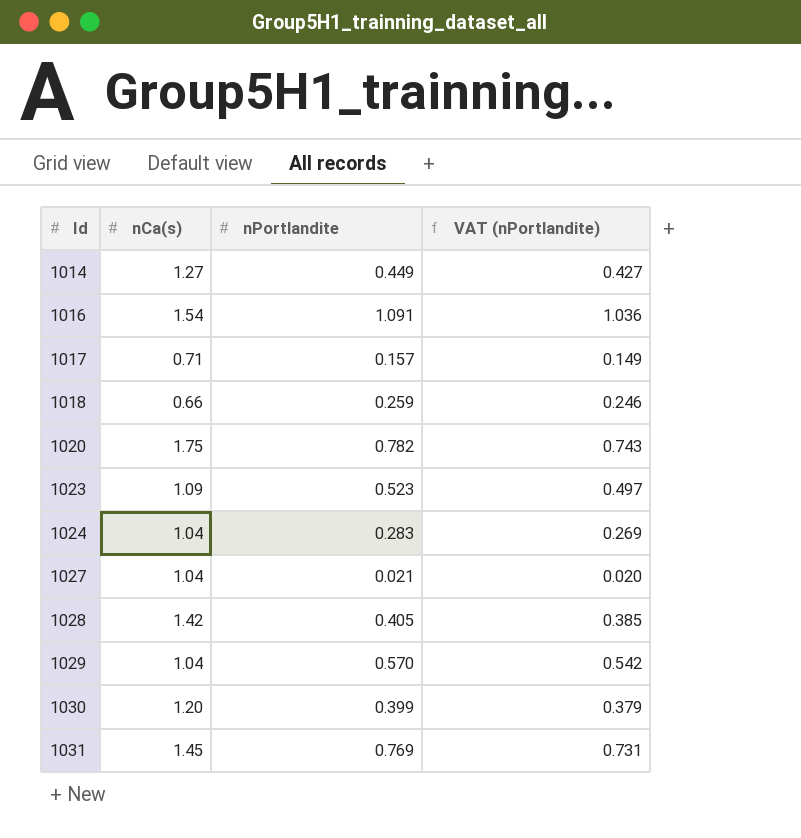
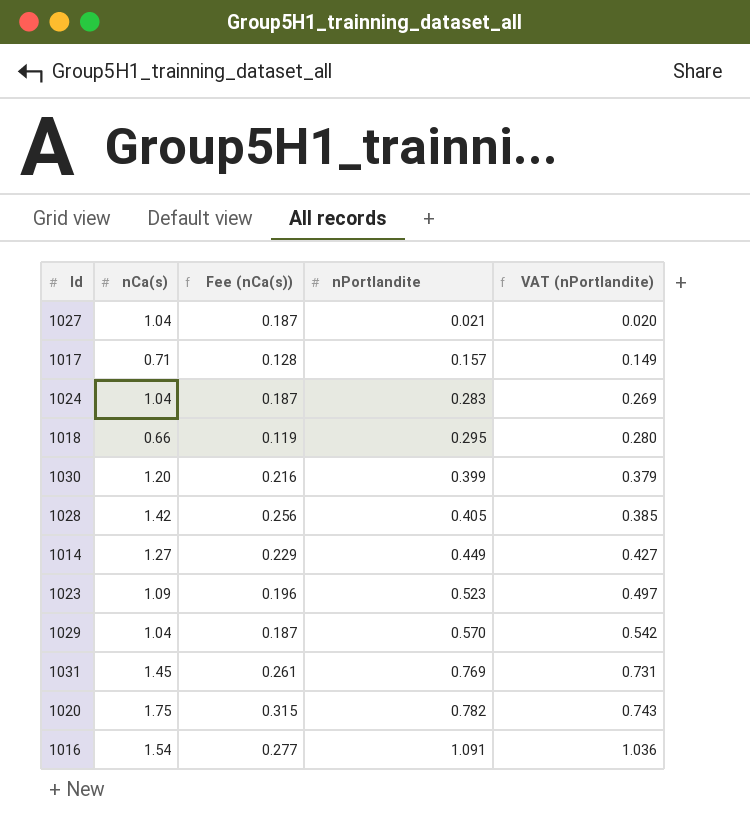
row order: Id ascending -> nPortlandite ascending
column Fee (nCa(s)) | formula: none -> [nCa(s)] * 0.18
1018 | nPortlandite: 0.259 -> 0.295
1018 | VAT (nPortlandite): 0.246 -> 0.280

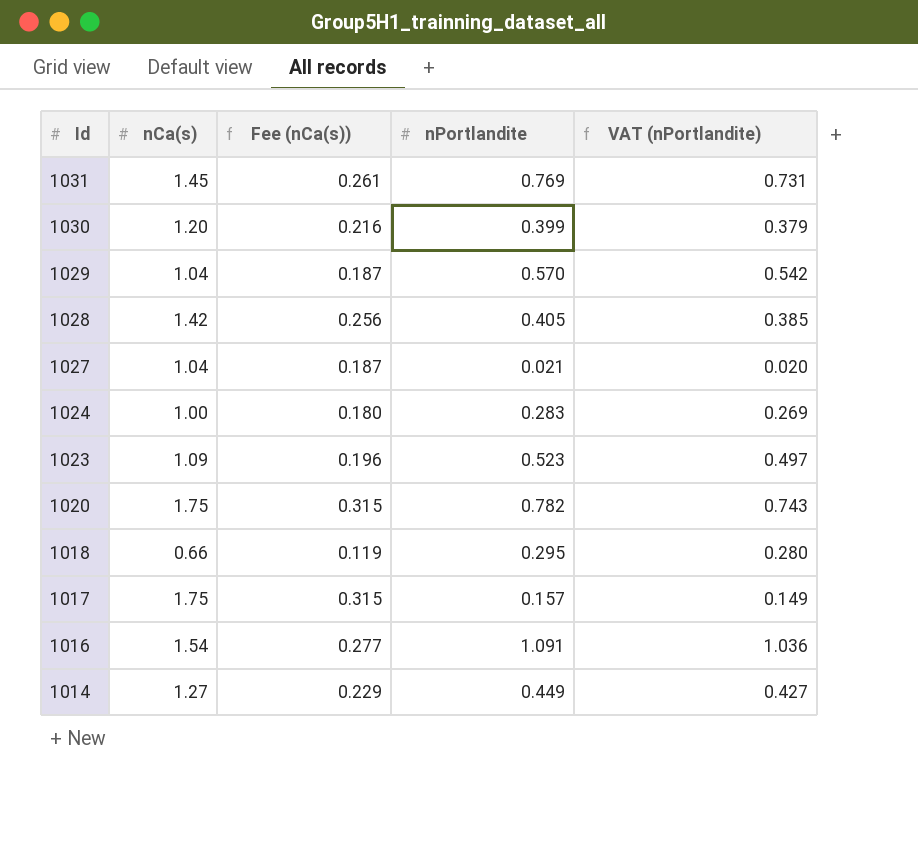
row order: nPortlandite ascending -> Id descending
1024 | nCa(s): 1.04 -> 1.00
1024 | Fee (nCa(s)): 0.187 -> 0.180
1017 | nCa(s): 0.71 -> 1.75
1017 | Fee (nCa(s)): 0.128 -> 0.315

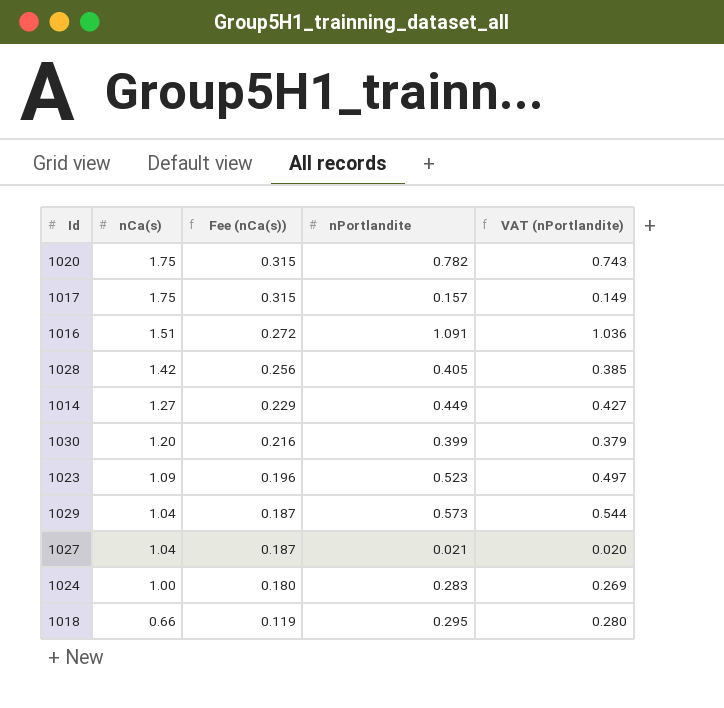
row order: Id descending -> nCa(s) descending
row 1031: 1.45 | 0.261 | 0.769 | 0.731 -> none
1016 | nCa(s): 1.54 -> 1.51
1016 | Fee (nCa(s)): 0.277 -> 0.272
1029 | nPortlandite: 0.570 -> 0.573
1029 | VAT (nPortlandite): 0.542 -> 0.544

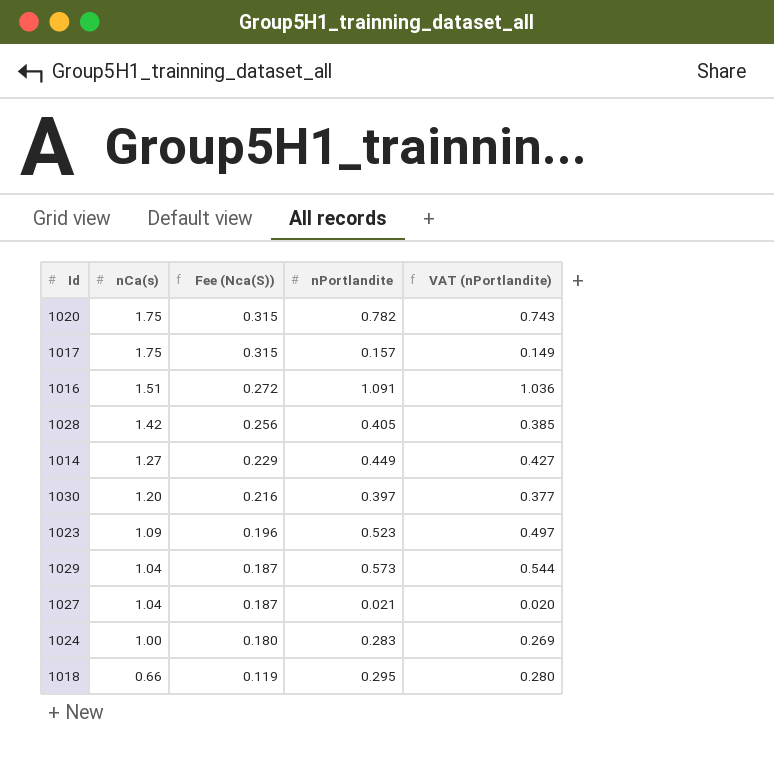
column name: Fee (nCa(s)) -> Fee (Nca(S))
1030 | nPortlandite: 0.399 -> 0.397
1030 | VAT (nPortlandite): 0.379 -> 0.377

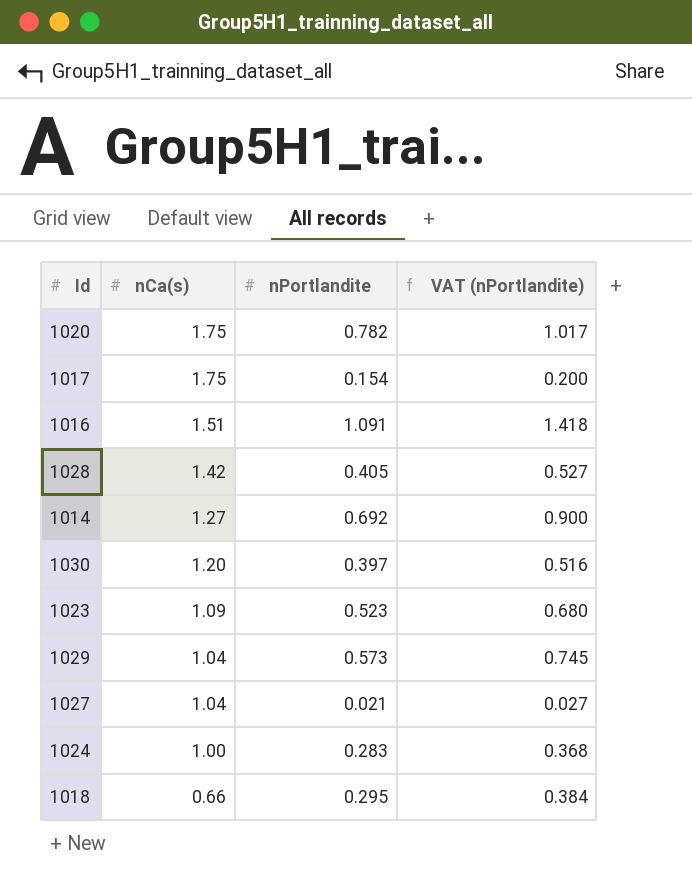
column Fee (Nca(S)) | formula: [nCa(s)] * 0.18 -> none
column VAT (nPortlandite) | formula: [nPortlandite] * 0.95 -> [nPortlandite] * 1.3
1017 | nPortlandite: 0.157 -> 0.154
1014 | nPortlandite: 0.449 -> 0.692

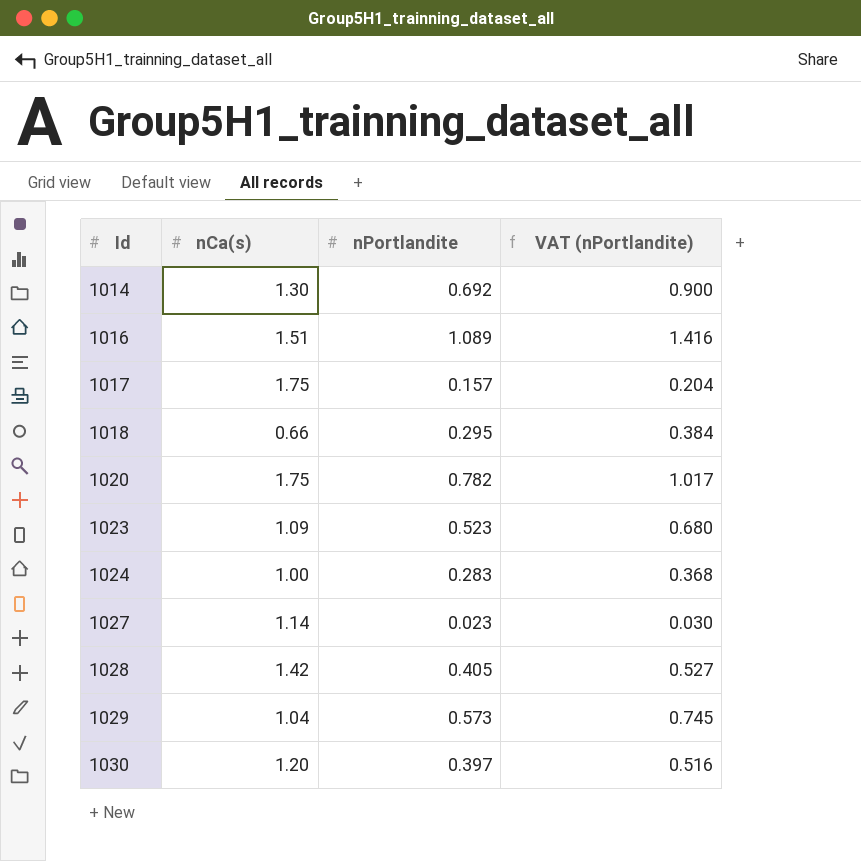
row order: nCa(s) descending -> Id ascending
1014 | nCa(s): 1.27 -> 1.30
1016 | nPortlandite: 1.091 -> 1.089
1016 | VAT (nPortlandite): 1.418 -> 1.416
1017 | nPortlandite: 0.154 -> 0.157
1017 | VAT (nPortlandite): 0.200 -> 0.204
1027 | nCa(s): 1.04 -> 1.14
1027 | nPortlandite: 0.021 -> 0.023
1027 | VAT (nPortlandite): 0.027 -> 0.030

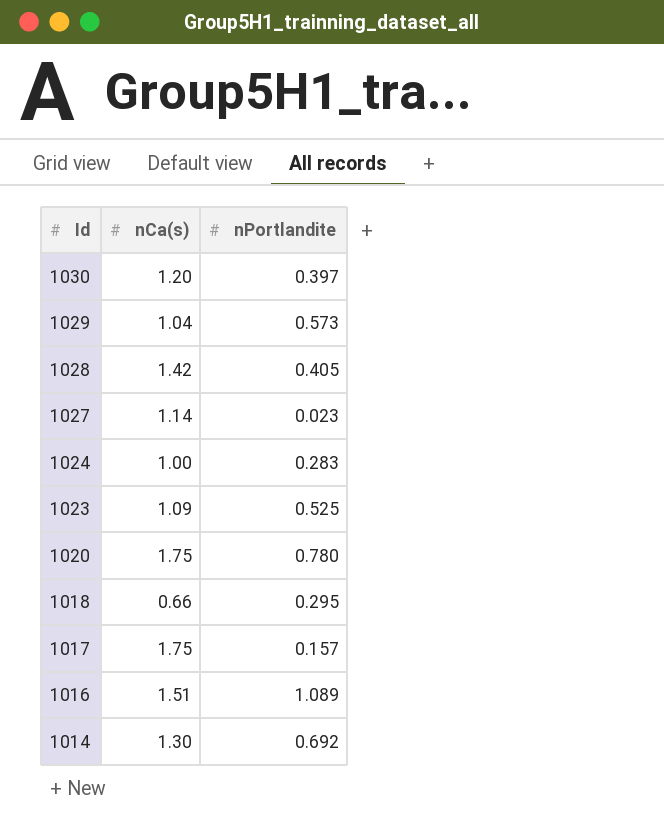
row order: Id ascending -> Id descending
column VAT (nPortlandite) | formula: [nPortlandite] * 1.3 -> none
1023 | nPortlandite: 0.523 -> 0.525
1020 | nPortlandite: 0.782 -> 0.780

